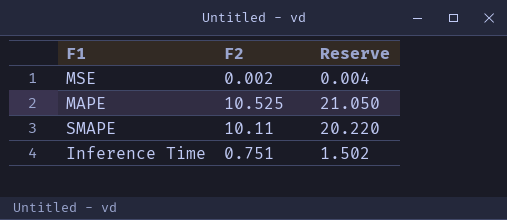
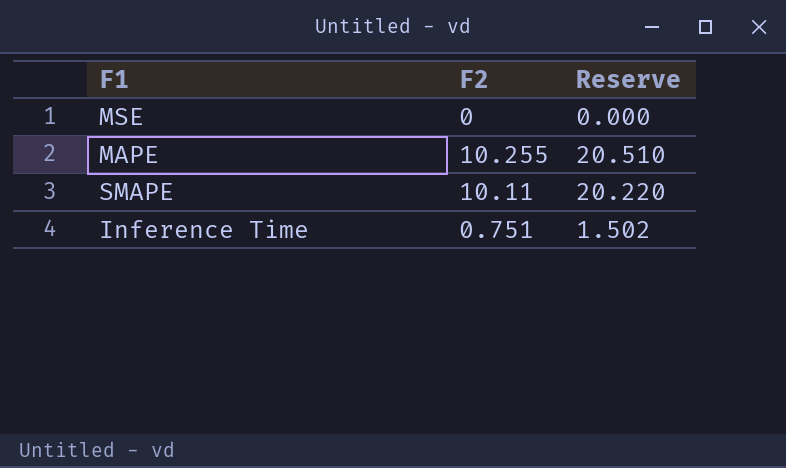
MSE | F2: 0.002 -> 0
MSE | Reserve: 0.004 -> 0.000
MAPE | F2: 10.525 -> 10.255
MAPE | Reserve: 21.050 -> 20.510

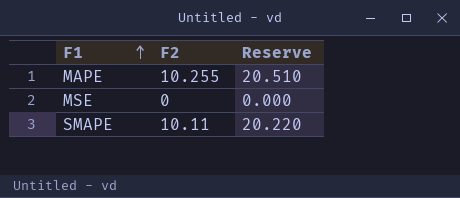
row order: none -> F1 ascending
row Inference Time: 0.751 | 1.502 -> none

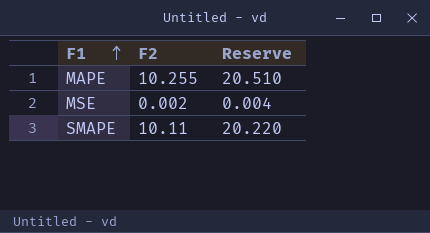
MSE | F2: 0 -> 0.002
MSE | Reserve: 0.000 -> 0.004

